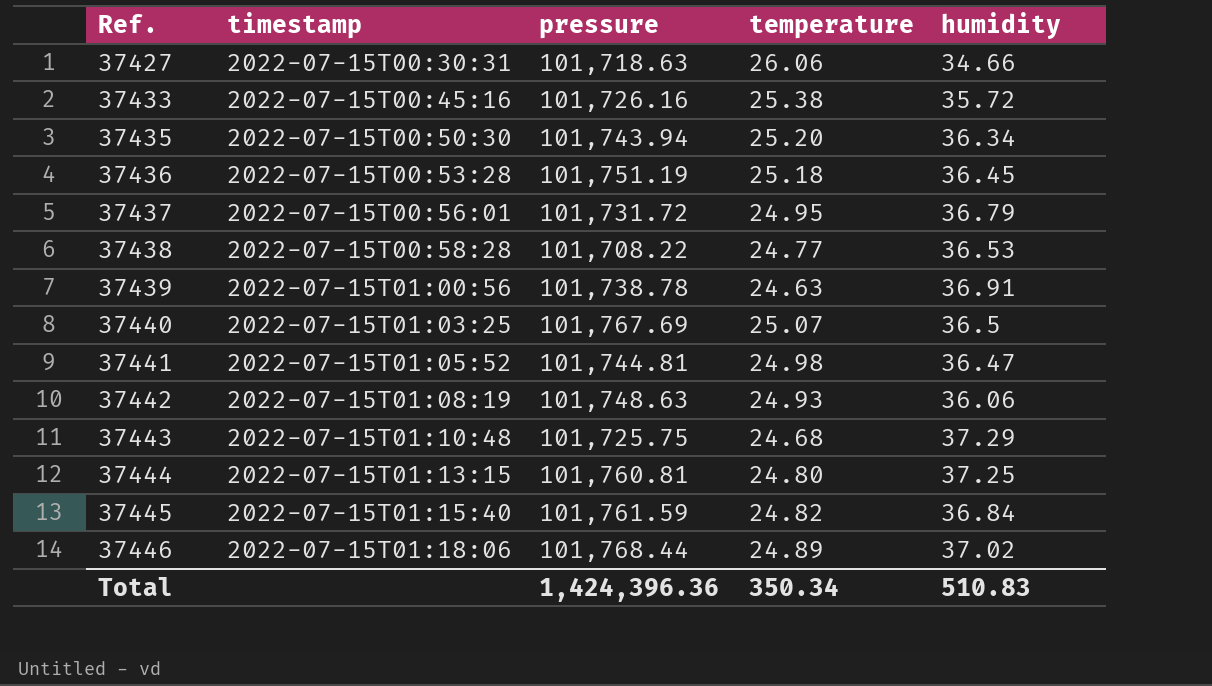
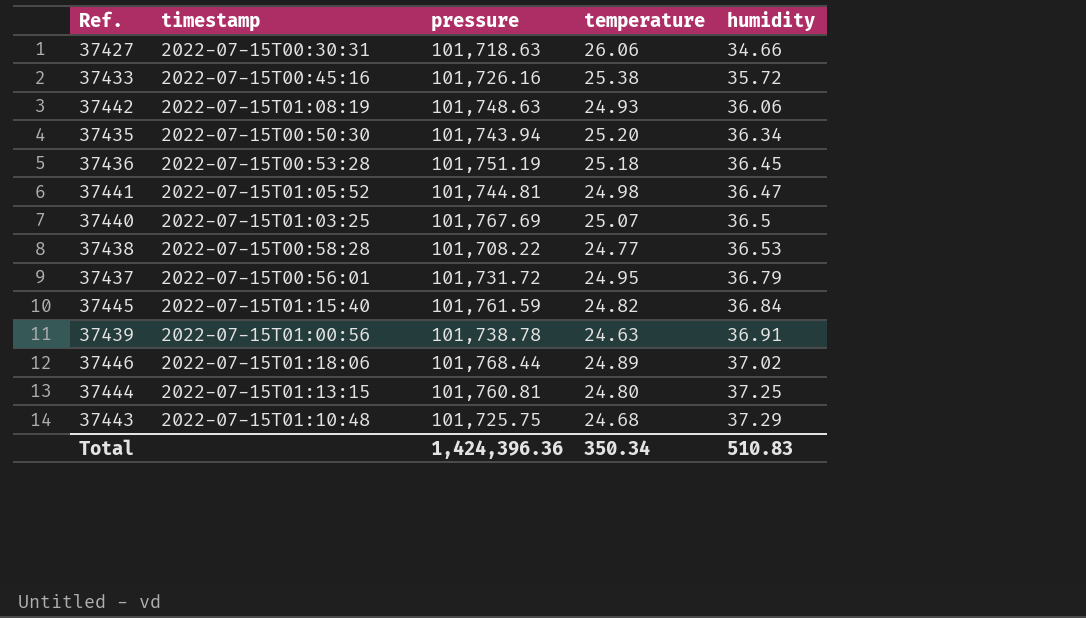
row order: Ref. ascending -> humidity ascending

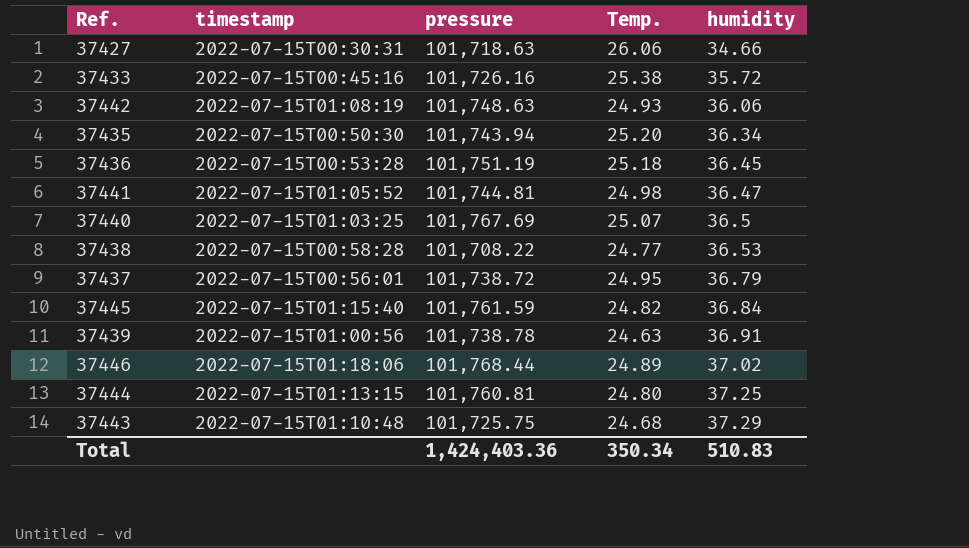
column name: temperature -> Temp.
37437 | pressure: 101,731.72 -> 101,738.72
Total | pressure: 1,424,396.36 -> 1,424,403.36

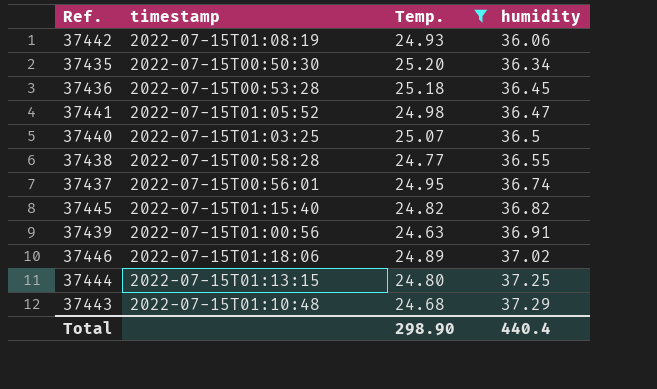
filter: none -> Temp. <= 25.20
column pressure | position: 3 -> none
37438 | humidity: 36.53 -> 36.55
37437 | humidity: 36.79 -> 36.74
37445 | humidity: 36.84 -> 36.82
Total | Temp.: 350.34 -> 298.90
Total | humidity: 510.83 -> 440.4

